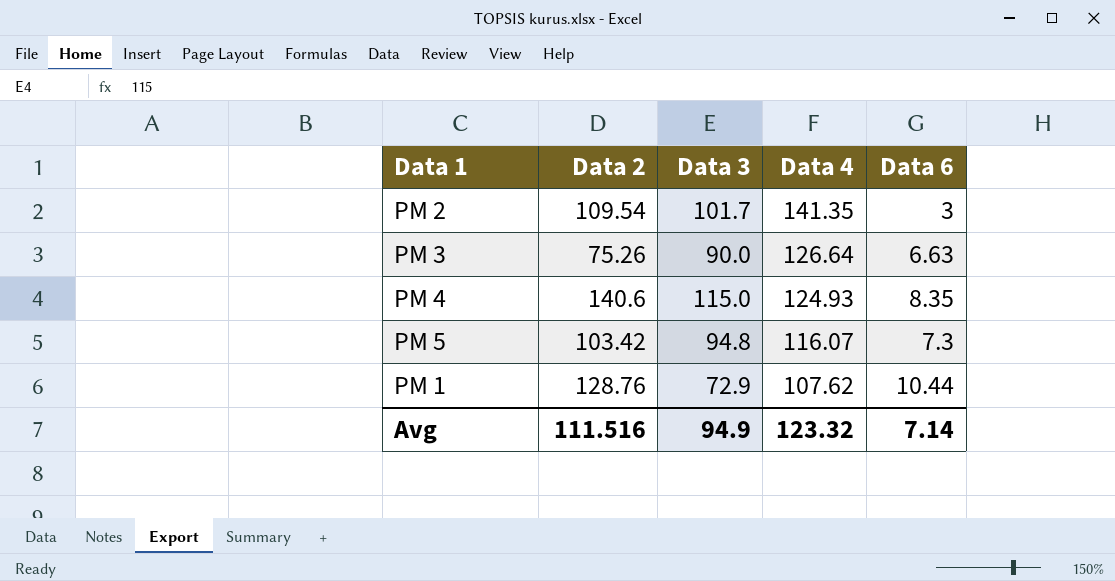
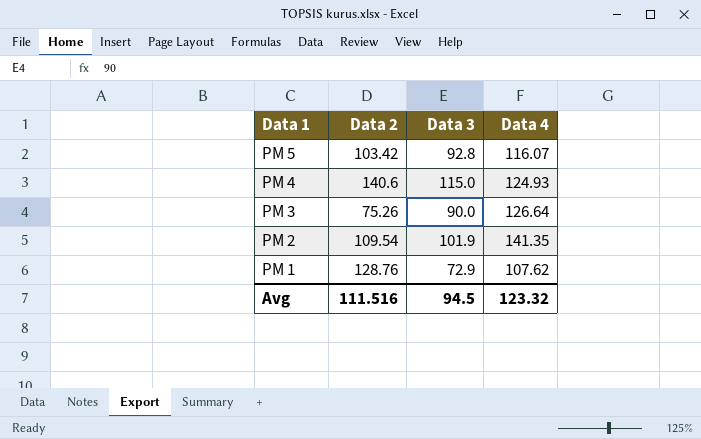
row order: Data 4 descending -> Data 1 descending
column Data 6 | position: 5 -> none
PM 5 | Data 3: 94.8 -> 92.8
PM 2 | Data 3: 101.7 -> 101.9
Avg | Data 3: 94.9 -> 94.5

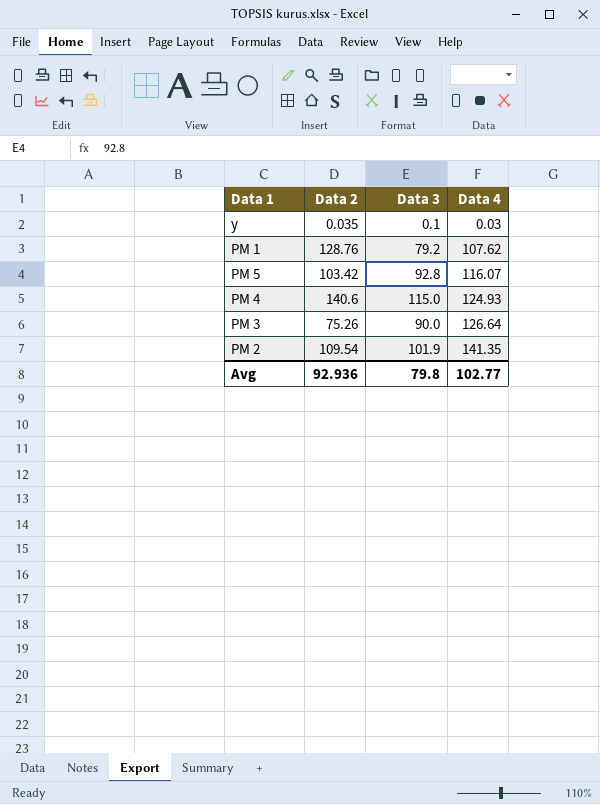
row order: Data 1 descending -> Data 4 ascending
row y: none -> 0.035 | 0.1 | 0.03
PM 1 | Data 3: 72.9 -> 79.2
Avg | Data 2: 111.516 -> 92.936
Avg | Data 3: 94.5 -> 79.8
Avg | Data 4: 123.32 -> 102.77

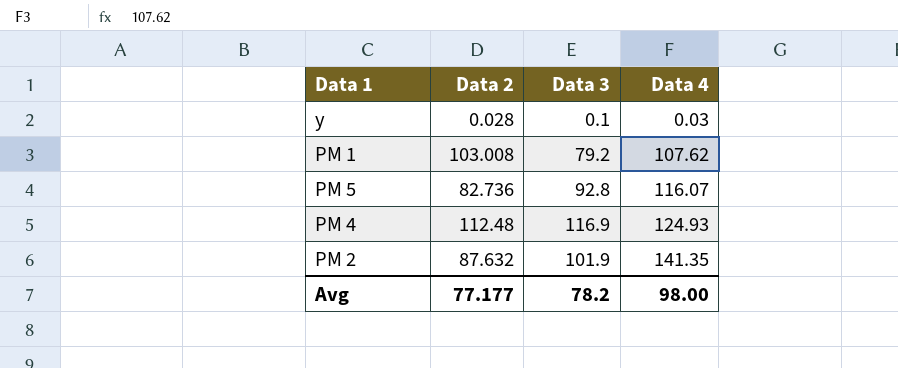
row PM 3: 75.26 | 90.0 | 126.64 -> none
y | Data 2: 0.035 -> 0.028
PM 1 | Data 2: 128.76 -> 103.008
PM 5 | Data 2: 103.42 -> 82.736
PM 4 | Data 2: 140.6 -> 112.48
PM 4 | Data 3: 115.0 -> 116.9
PM 2 | Data 2: 109.54 -> 87.632
Avg | Data 2: 92.936 -> 77.177
Avg | Data 3: 79.8 -> 78.2
Avg | Data 4: 102.77 -> 98.00

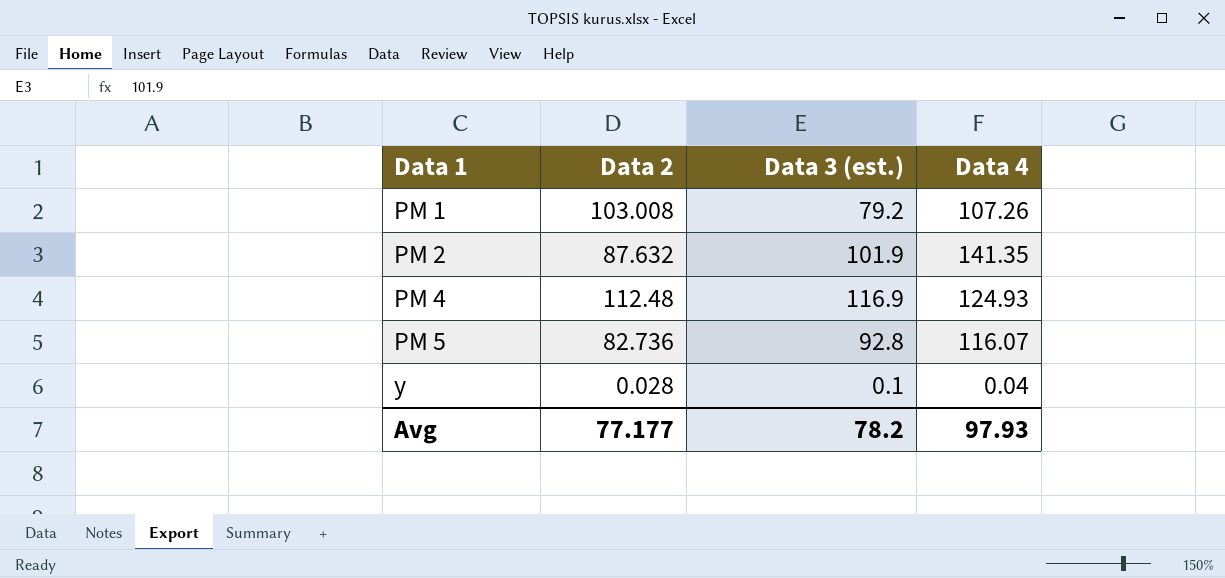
row order: Data 4 ascending -> Data 1 ascending
column name: Data 3 -> Data 3 (est.)
PM 1 | Data 4: 107.62 -> 107.26
y | Data 4: 0.03 -> 0.04
Avg | Data 4: 98.00 -> 97.93

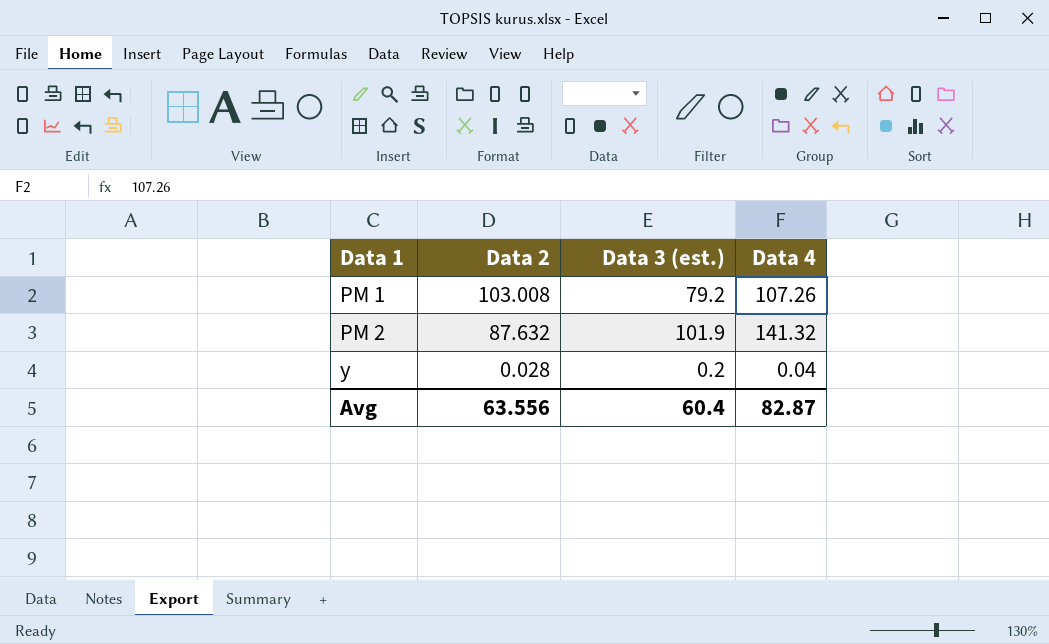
row PM 4: 112.48 | 116.9 | 124.93 -> none
row PM 5: 82.736 | 92.8 | 116.07 -> none
PM 2 | Data 4: 141.35 -> 141.32
y | Data 3 (est.): 0.1 -> 0.2
Avg | Data 2: 77.177 -> 63.556
Avg | Data 3 (est.): 78.2 -> 60.4
Avg | Data 4: 97.93 -> 82.87

